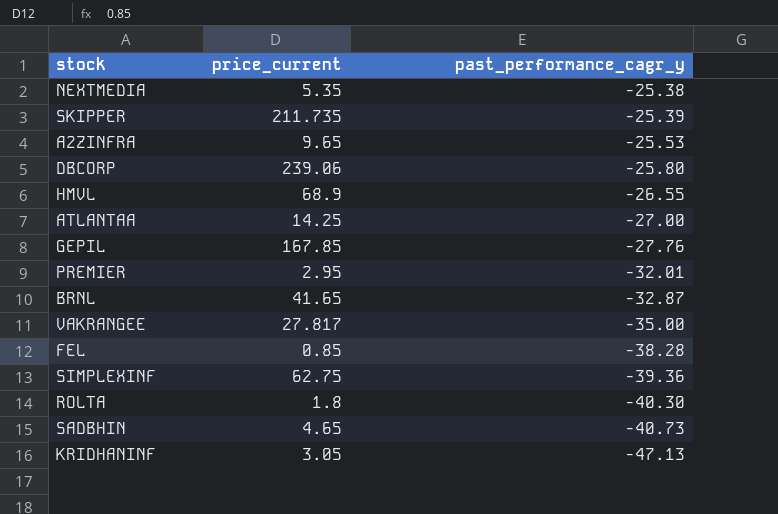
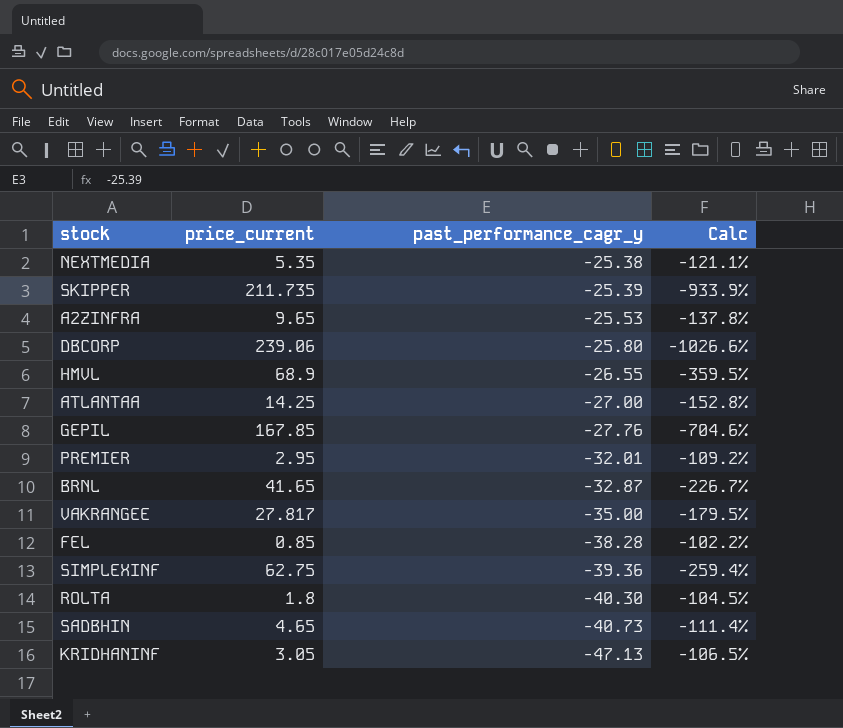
column Calc | formula: none -> ([price_current] - [past_performance_cagr_y]) / [past_performance_cagr_y]

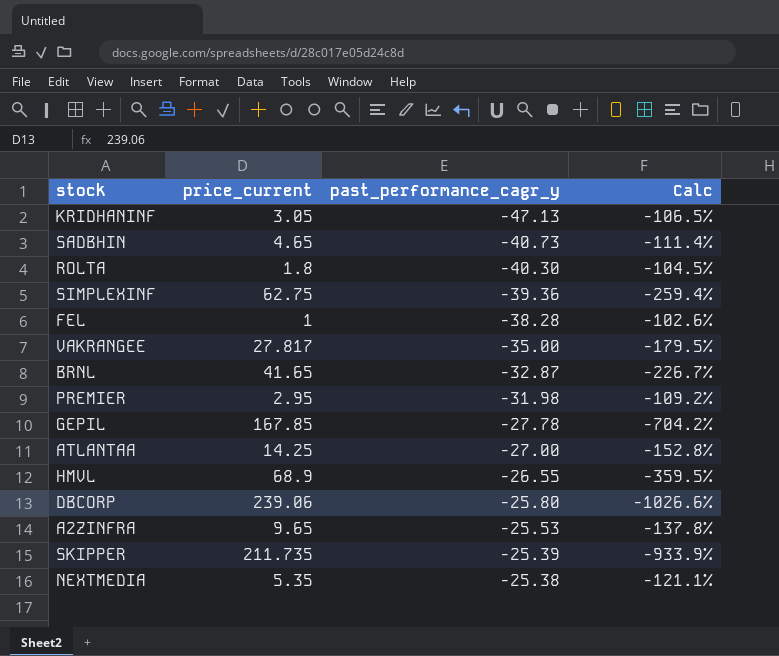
row order: past_performance_cagr_y descending -> past_performance_cagr_y ascending
FEL | price_current: 0.85 -> 1
FEL | Calc: -102.2% -> -102.6%
PREMIER | past_performance_cagr_y: -32.01 -> -31.98
GEPIL | past_performance_cagr_y: -27.76 -> -27.78
GEPIL | Calc: -704.6% -> -704.2%

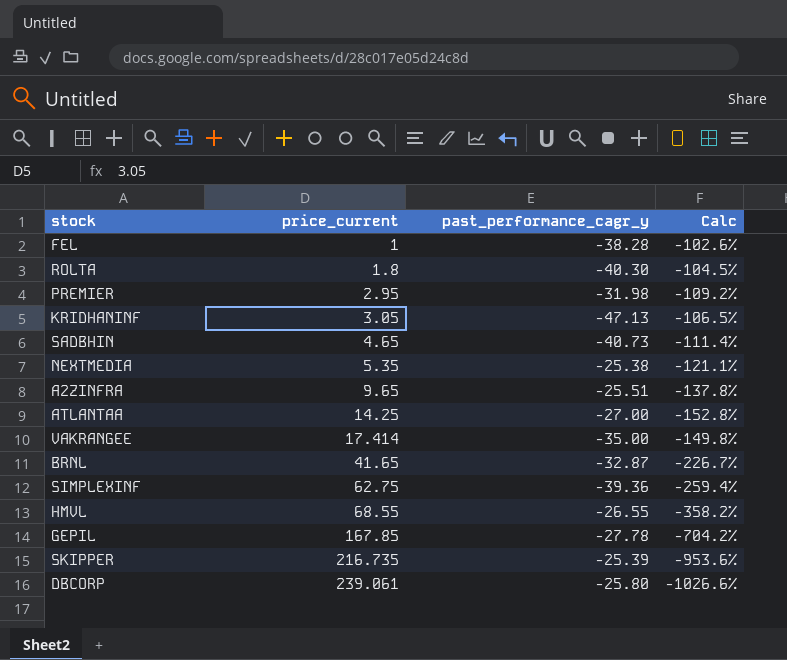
row order: past_performance_cagr_y ascending -> price_current ascending
A2ZINFRA | past_performance_cagr_y: -25.53 -> -25.51
VAKRANGEE | price_current: 27.817 -> 17.414
VAKRANGEE | Calc: -179.5% -> -149.8%
HMVL | price_current: 68.9 -> 68.55
HMVL | Calc: -359.5% -> -358.2%
SKIPPER | price_current: 211.735 -> 216.735
SKIPPER | Calc: -933.9% -> -953.6%
DBCORP | price_current: 239.06 -> 239.061

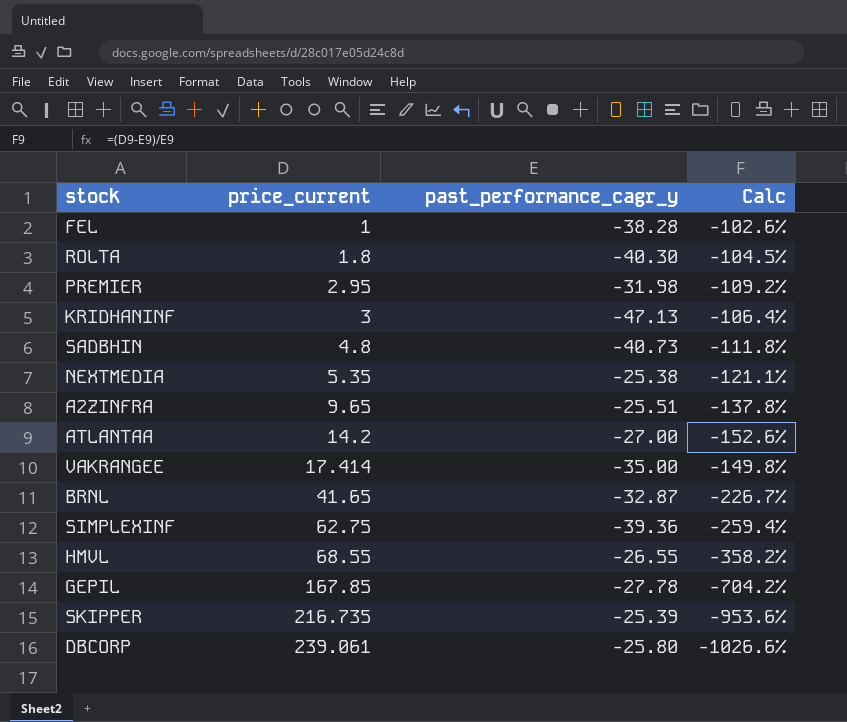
KRIDHANINF | price_current: 3.05 -> 3
KRIDHANINF | Calc: -106.5% -> -106.4%
SADBHIN | price_current: 4.65 -> 4.8
SADBHIN | Calc: -111.4% -> -111.8%
ATLANTAA | price_current: 14.25 -> 14.2
ATLANTAA | Calc: -152.8% -> -152.6%

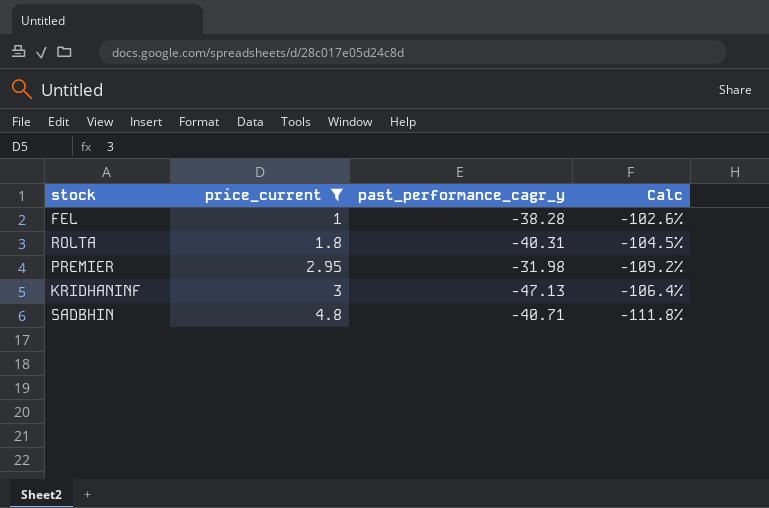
filter: none -> price_current <= 4.8
ROLTA | past_performance_cagr_y: -40.30 -> -40.31
SADBHIN | past_performance_cagr_y: -40.73 -> -40.71

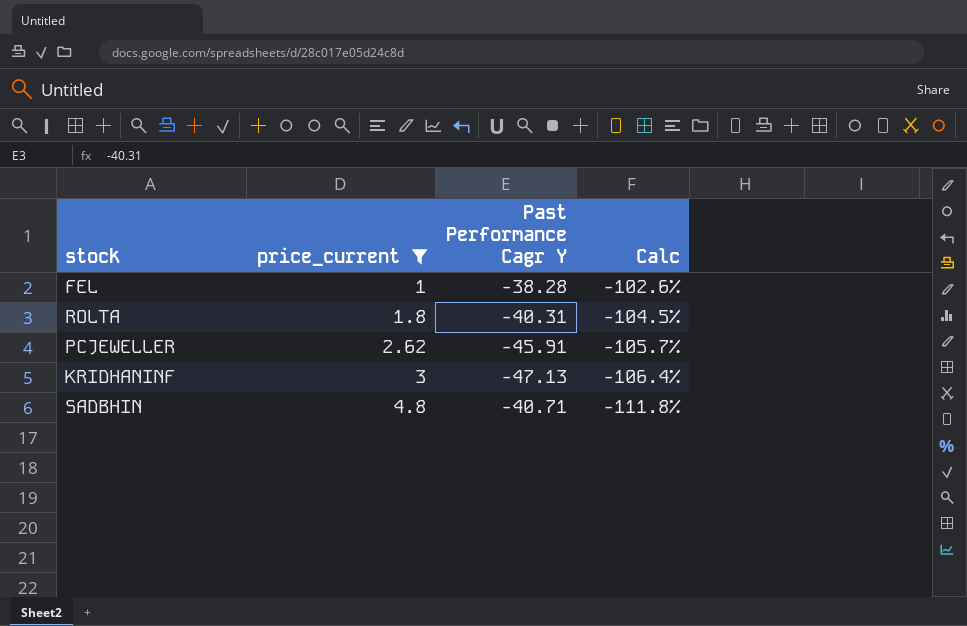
column name: past_performance_cagr_y -> Past Performance Cagr Y
row PREMIER: 2.95 | -31.98 | -109.2% -> none
row PCJEWELLER: none -> 2.62 | -45.91 | -105.7%

